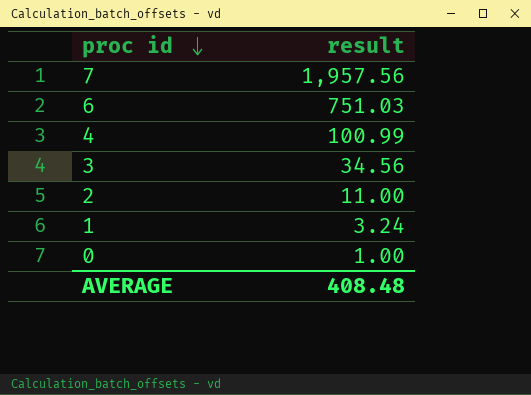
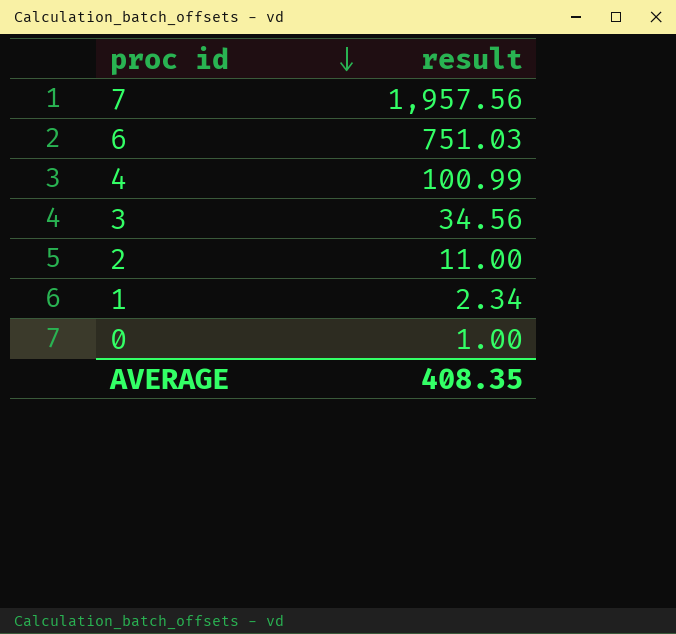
1 | result: 3.24 -> 2.34
AVERAGE | result: 408.48 -> 408.35

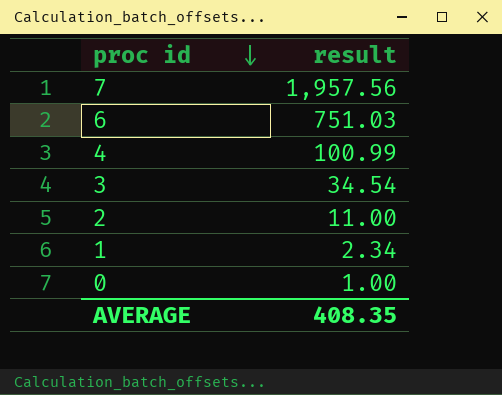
3 | result: 34.56 -> 34.54

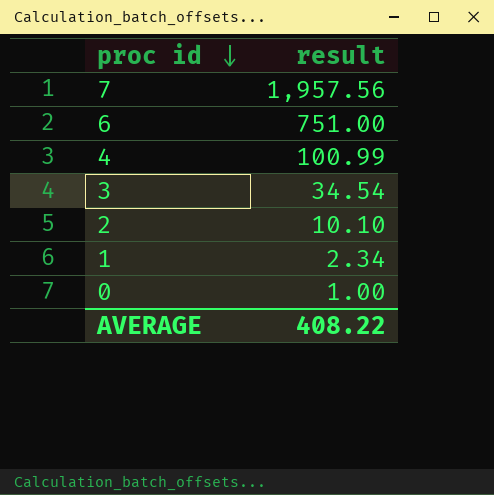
6 | result: 751.03 -> 751.00
2 | result: 11.00 -> 10.10
AVERAGE | result: 408.35 -> 408.22

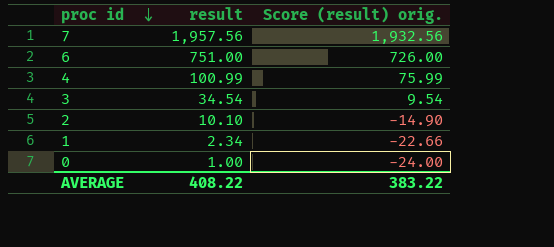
column Score (result) orig. | formula: none -> [result] - 25

